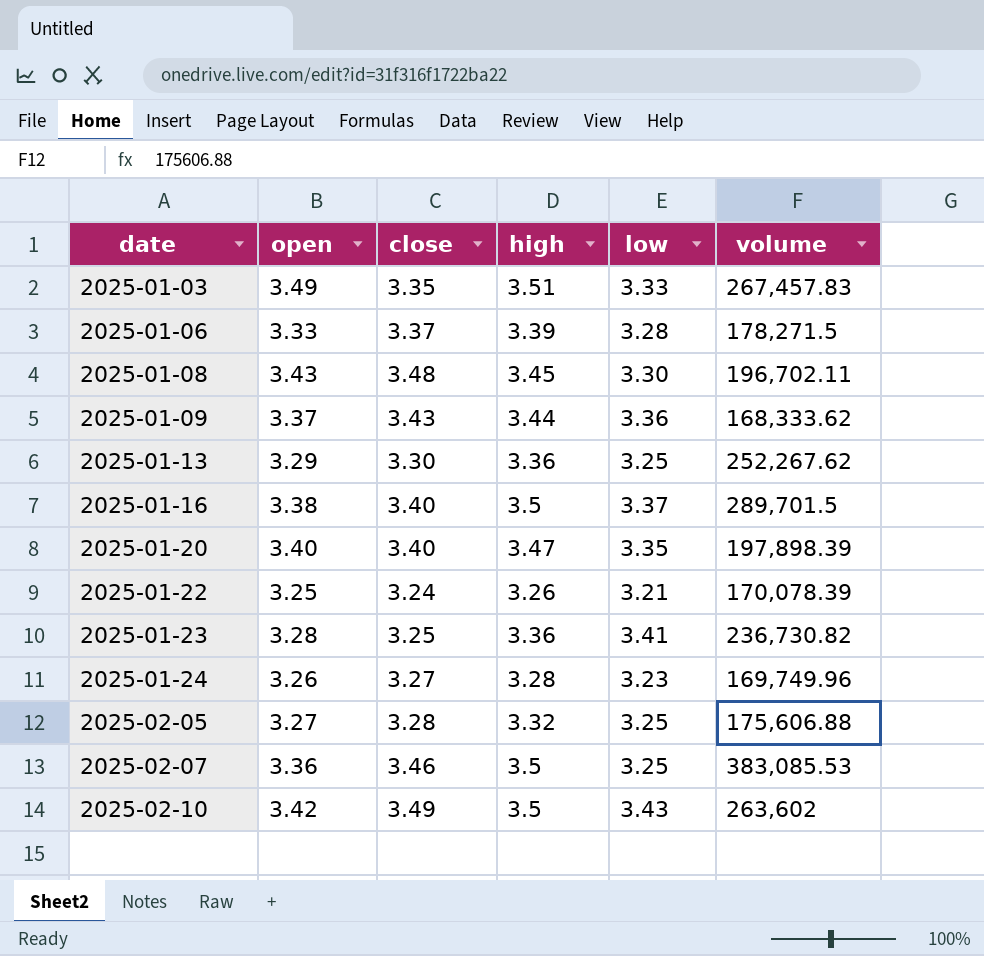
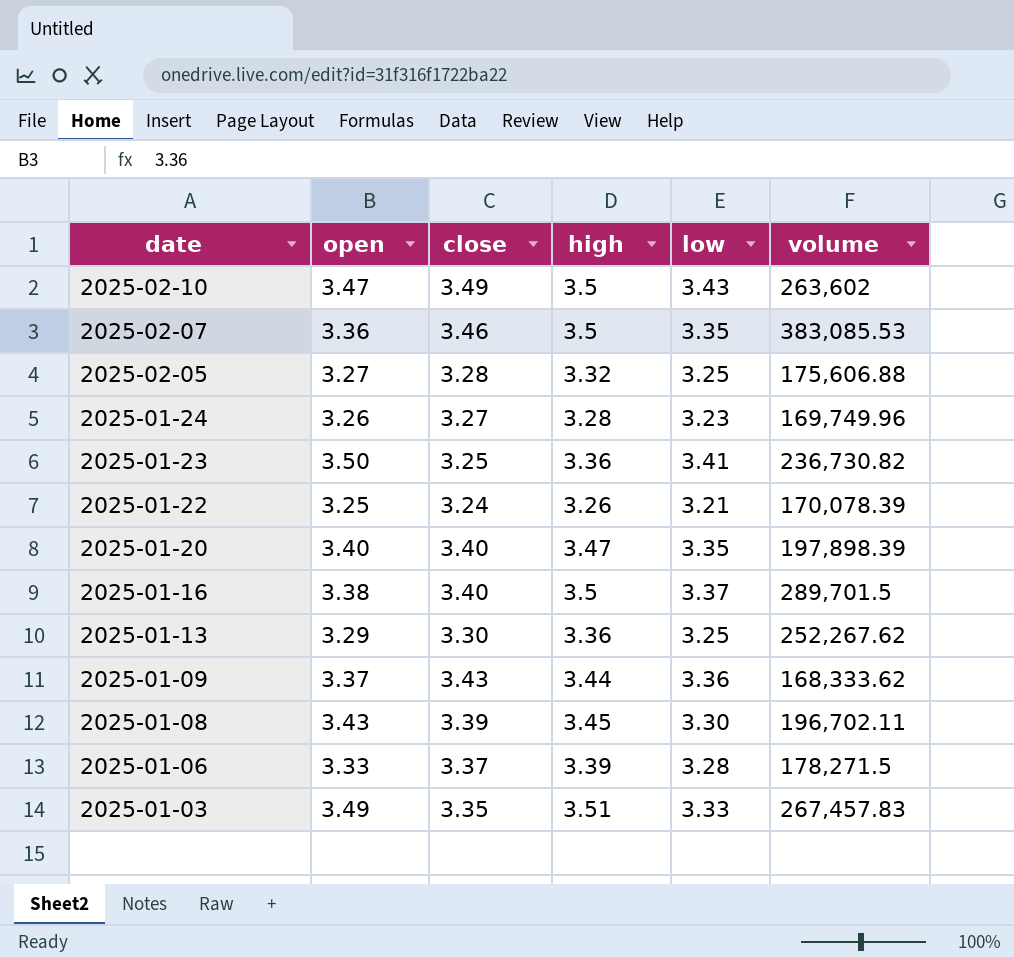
row order: date ascending -> date descending
2025-02-10 | open: 3.42 -> 3.47
2025-02-07 | low: 3.25 -> 3.35
2025-01-23 | open: 3.28 -> 3.50
2025-01-08 | close: 3.48 -> 3.39

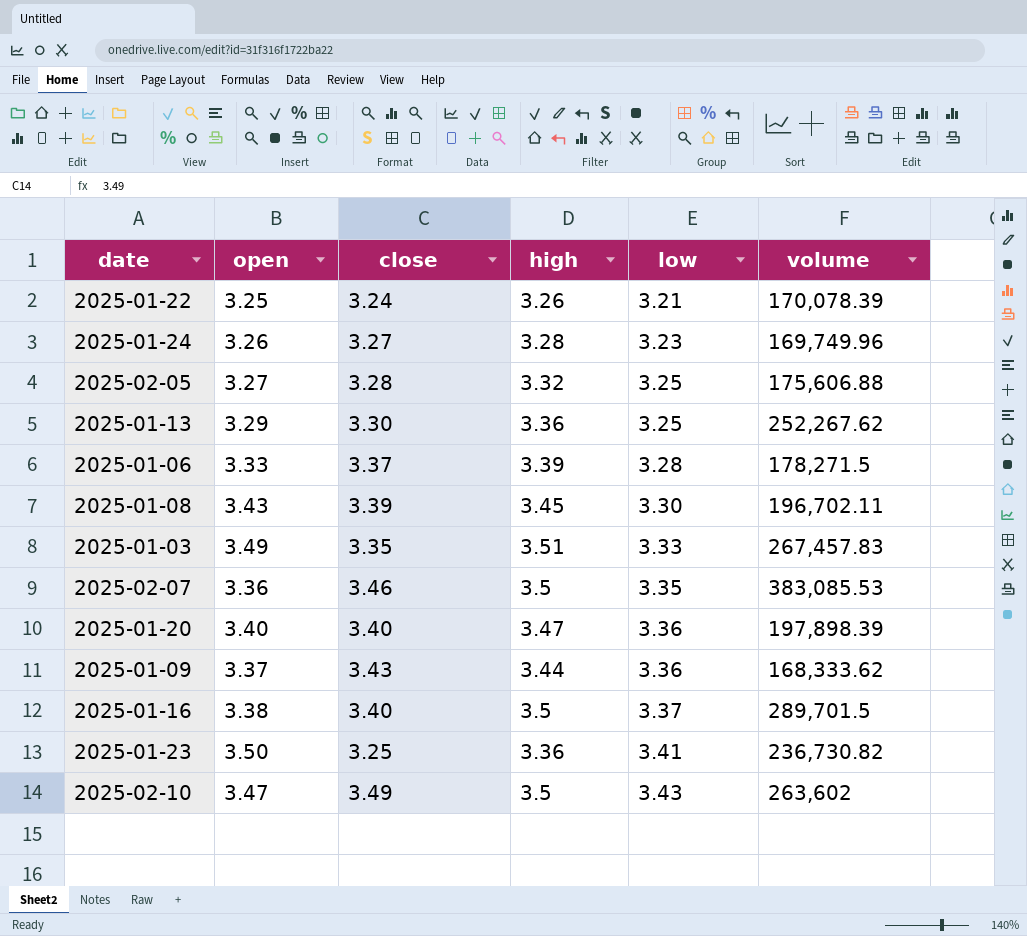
row order: date descending -> low ascending
2025-01-20 | low: 3.35 -> 3.36

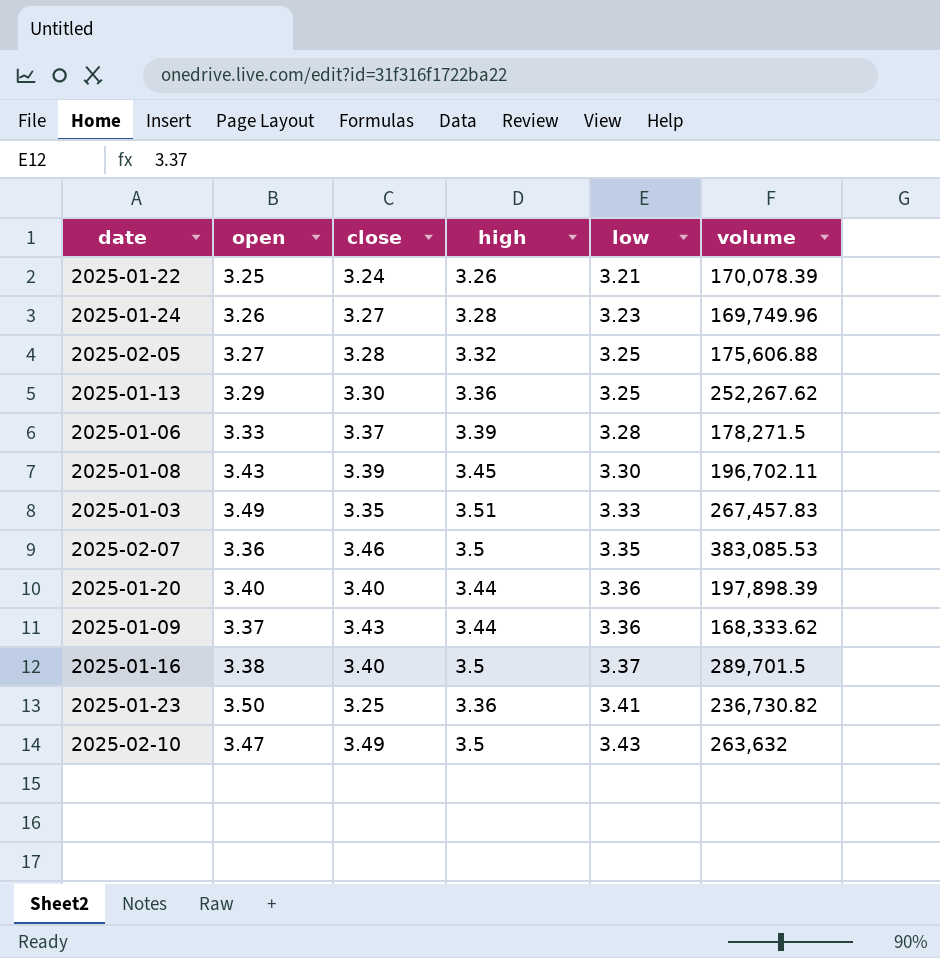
2025-01-20 | high: 3.47 -> 3.44
2025-02-10 | volume: 263,602 -> 263,632

